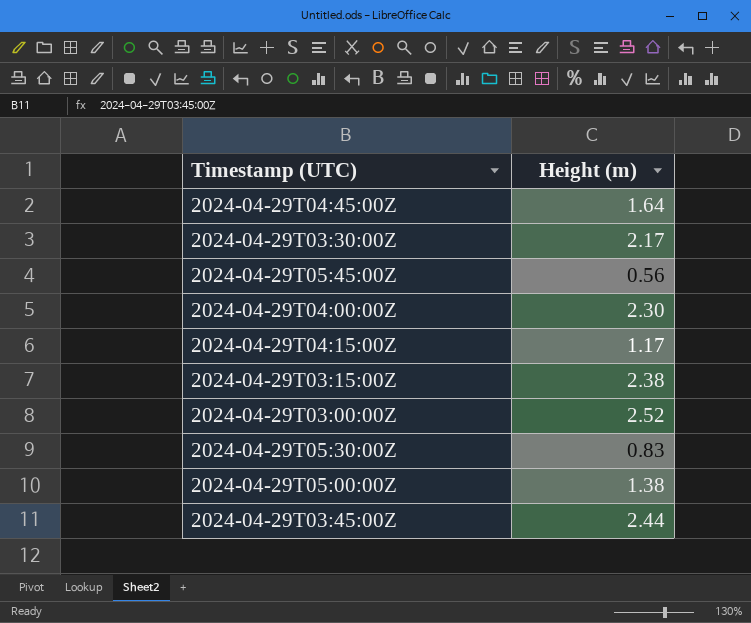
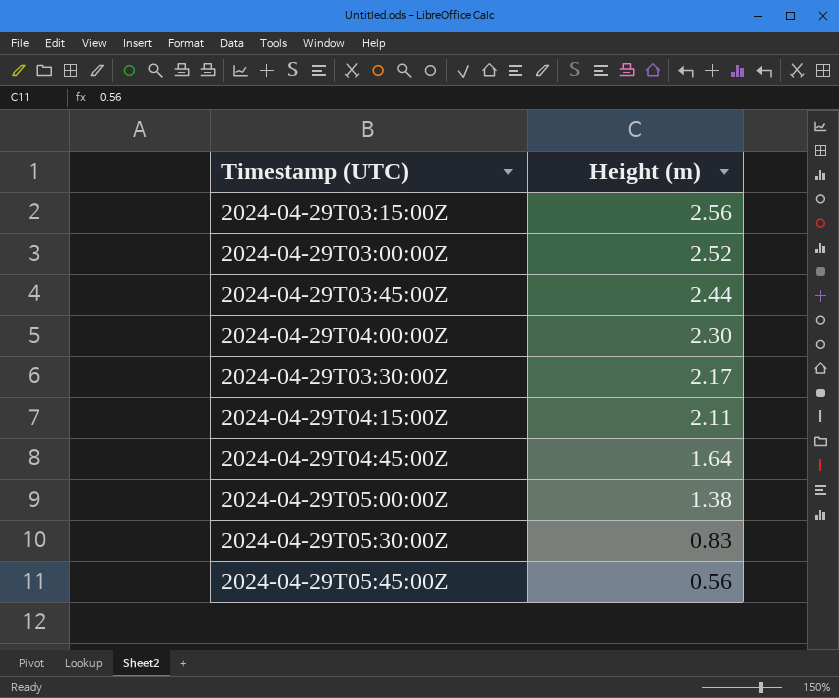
row order: none -> Height (m) descending
2024-04-29T03:15:00Z | Height (m): 2.38 -> 2.56
2024-04-29T04:15:00Z | Height (m): 1.17 -> 2.11

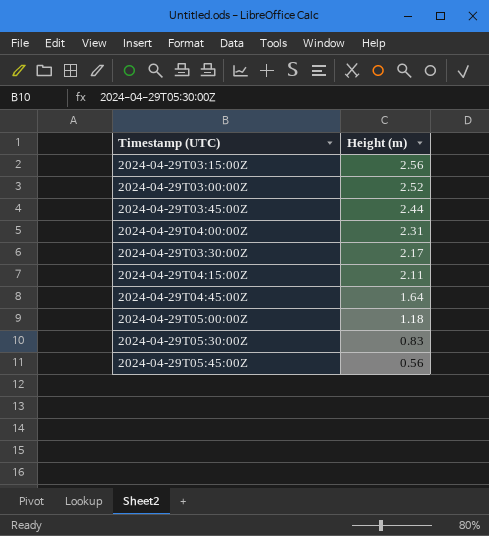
2024-04-29T04:00:00Z | Height (m): 2.30 -> 2.31
2024-04-29T05:00:00Z | Height (m): 1.38 -> 1.18

